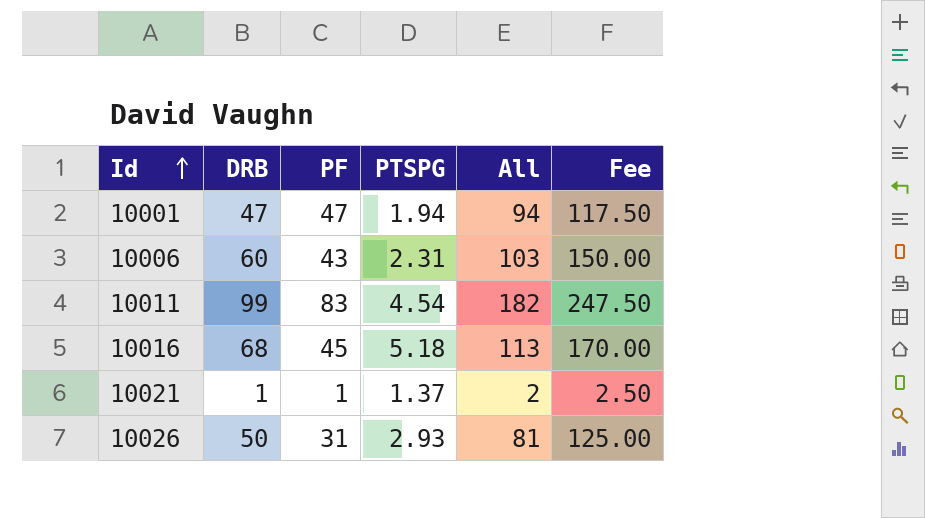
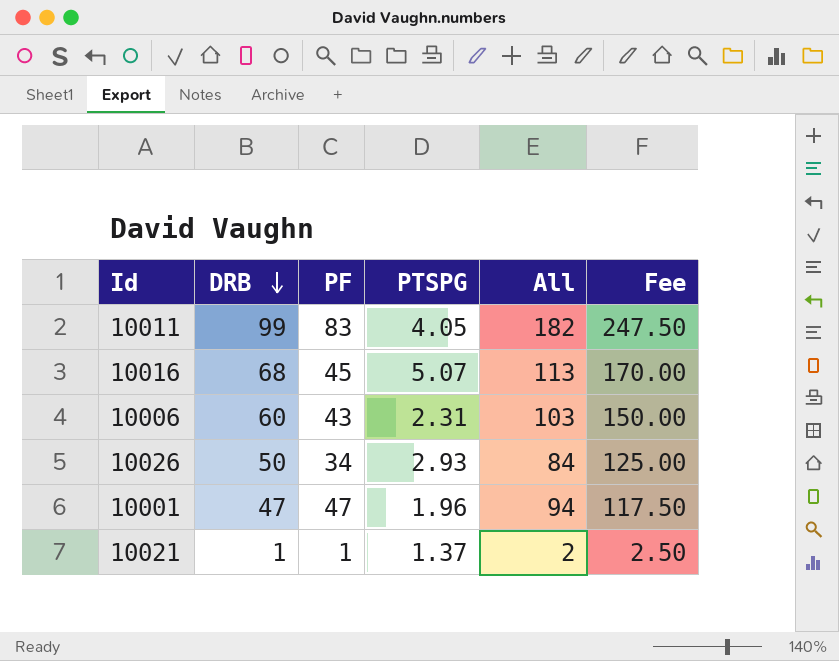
row order: Id ascending -> DRB descending
10011 | PTSPG: 4.54 -> 4.05
10016 | PTSPG: 5.18 -> 5.07
10026 | PF: 31 -> 34
10026 | All: 81 -> 84
10001 | PTSPG: 1.94 -> 1.96

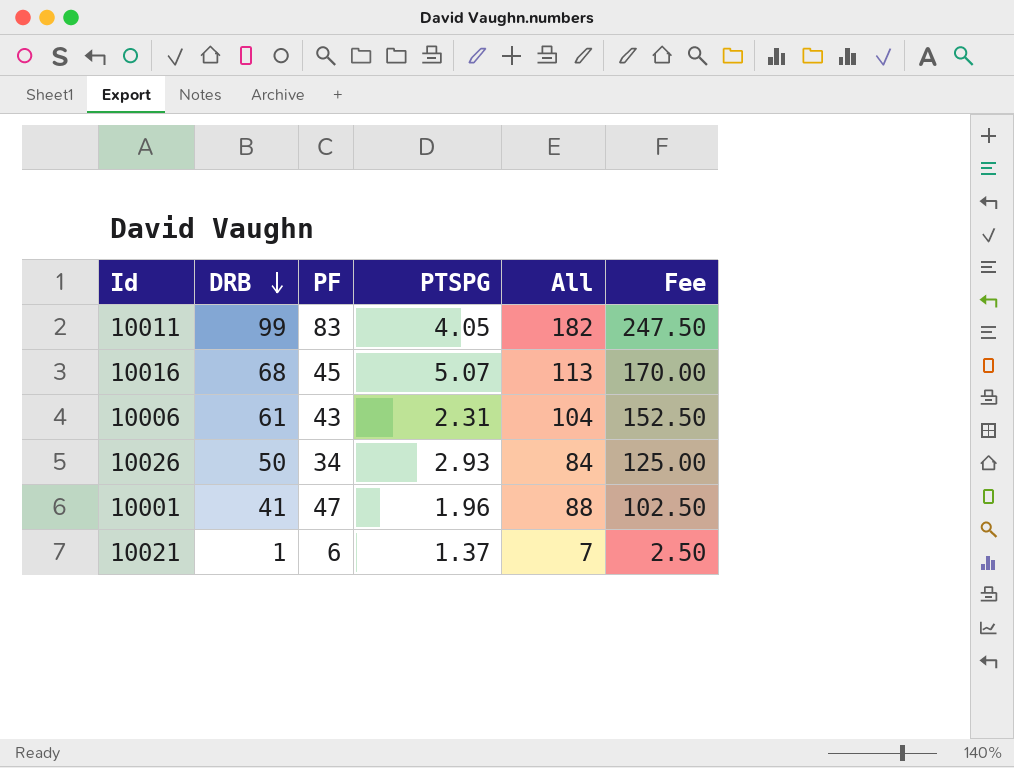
10006 | DRB: 60 -> 61
10006 | All: 103 -> 104
10006 | Fee: 150.00 -> 152.50
10001 | DRB: 47 -> 41
10001 | All: 94 -> 88
10001 | Fee: 117.50 -> 102.50
10021 | PF: 1 -> 6
10021 | All: 2 -> 7

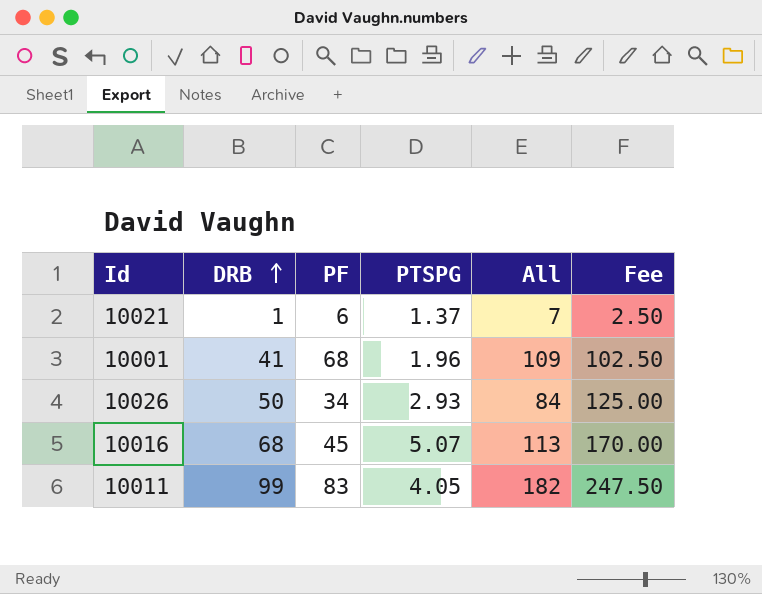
row order: DRB descending -> DRB ascending
row 10006: 61 | 43 | 2.31 | 104 | 152.50 -> none
10001 | PF: 47 -> 68
10001 | All: 88 -> 109

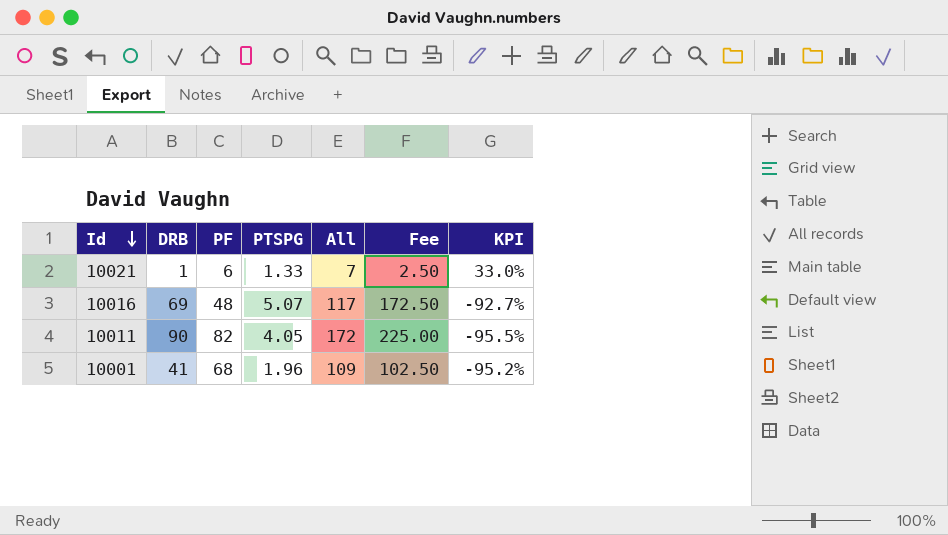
row order: DRB ascending -> Id descending
column KPI | formula: none -> ([PTSPG] - [DRB]) / [DRB]
row 10026: 50 | 34 | 2.93 | 84 | 125.00 -> none
10021 | PTSPG: 1.37 -> 1.33
10016 | DRB: 68 -> 69
10016 | PF: 45 -> 48
10016 | All: 113 -> 117
10016 | Fee: 170.00 -> 172.50
10011 | DRB: 99 -> 90
10011 | PF: 83 -> 82
10011 | All: 182 -> 172
10011 | Fee: 247.50 -> 225.00

